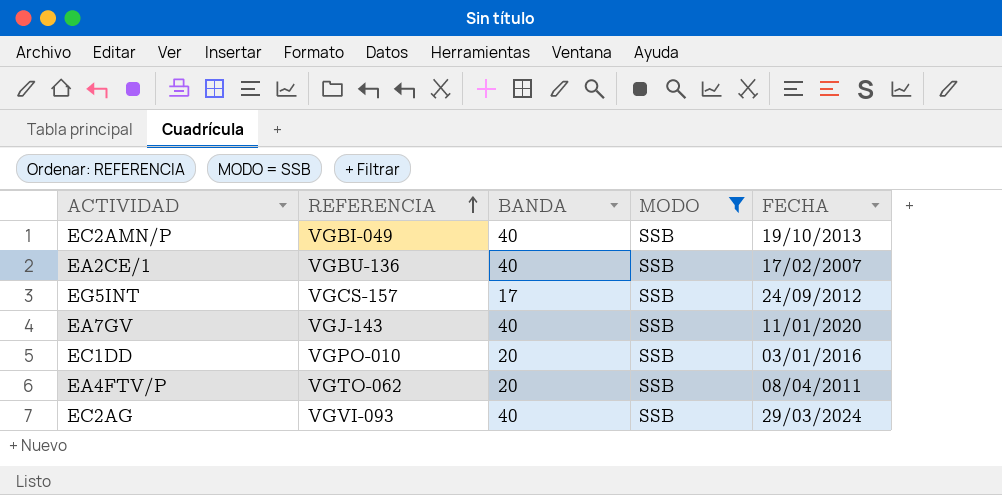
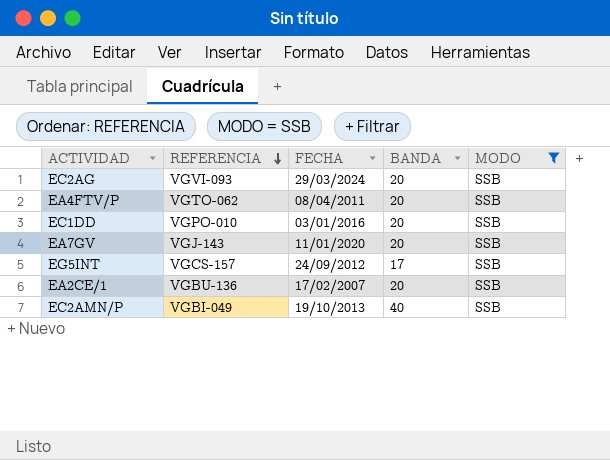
row order: REFERENCIA ascending -> REFERENCIA descending
column FECHA | position: 5 -> 3
EC2AG | BANDA: 40 -> 20
EA7GV | BANDA: 40 -> 20
EA2CE/1 | BANDA: 40 -> 20

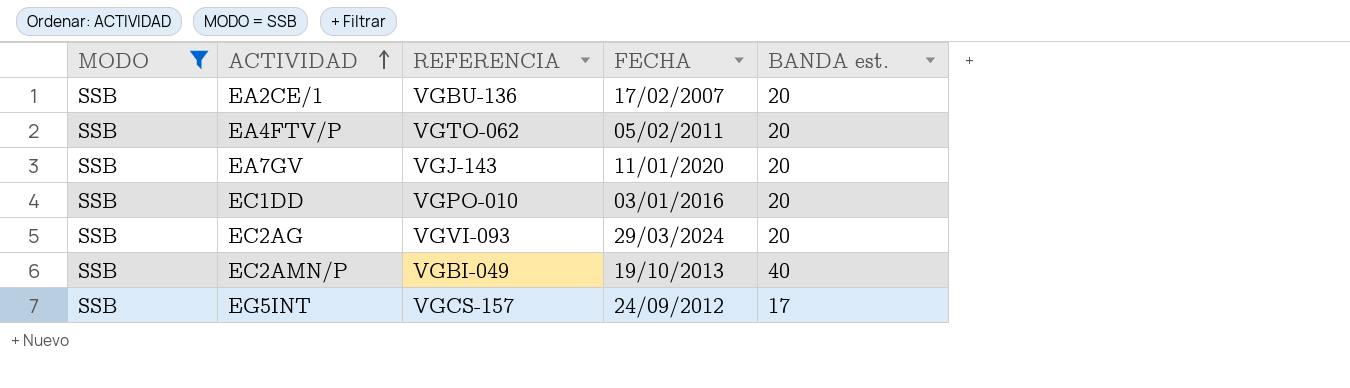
row order: REFERENCIA descending -> ACTIVIDAD ascending
column MODO | position: 5 -> 1
column name: BANDA -> BANDA est.
EA4FTV/P | FECHA: 08/04/2011 -> 05/02/2011

